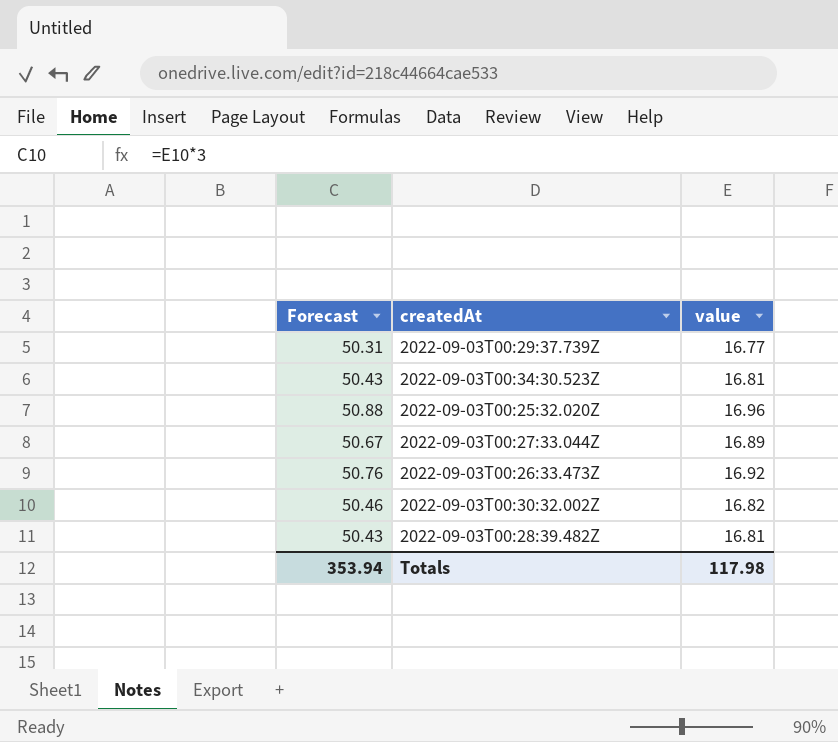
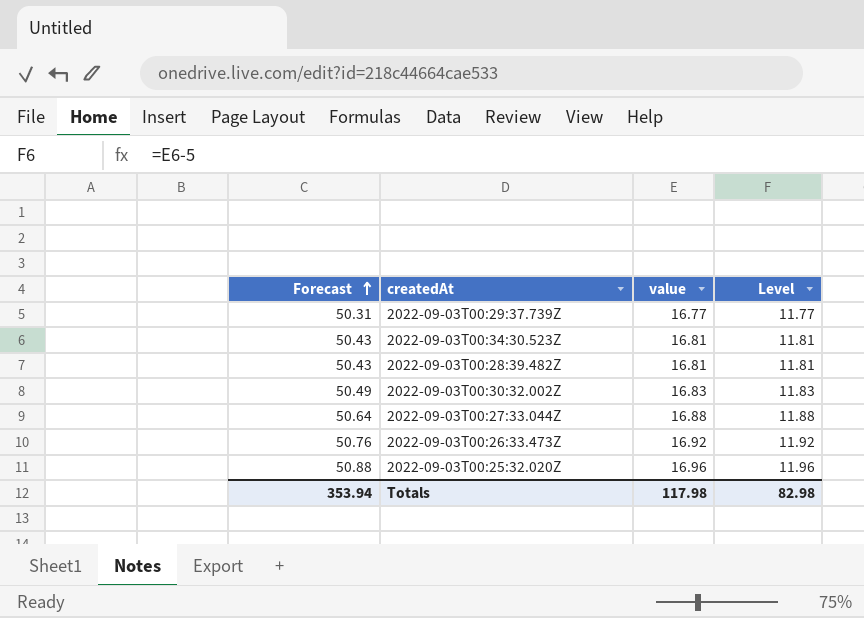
row order: none -> Forecast ascending
column Level | formula: none -> [value] - 5
2022-09-03T00:30:32.002Z | Forecast: 50.46 -> 50.49
2022-09-03T00:30:32.002Z | value: 16.82 -> 16.83
2022-09-03T00:27:33.044Z | Forecast: 50.67 -> 50.64
2022-09-03T00:27:33.044Z | value: 16.89 -> 16.88

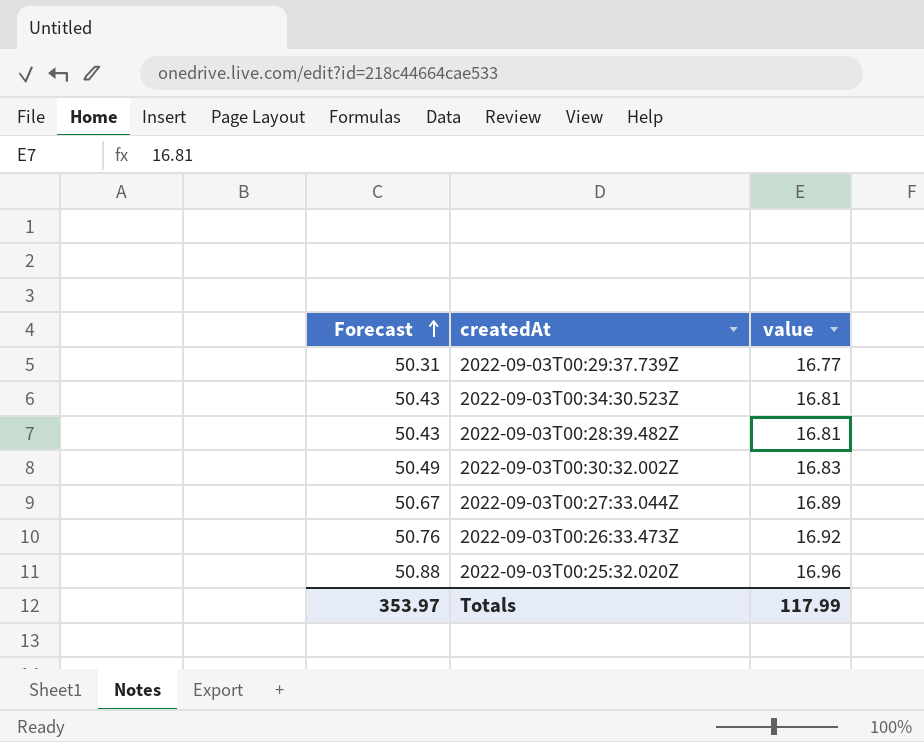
column Level | formula: [value] - 5 -> none
2022-09-03T00:27:33.044Z | Forecast: 50.64 -> 50.67
2022-09-03T00:27:33.044Z | value: 16.88 -> 16.89
Totals | Forecast: 353.94 -> 353.97
Totals | value: 117.98 -> 117.99

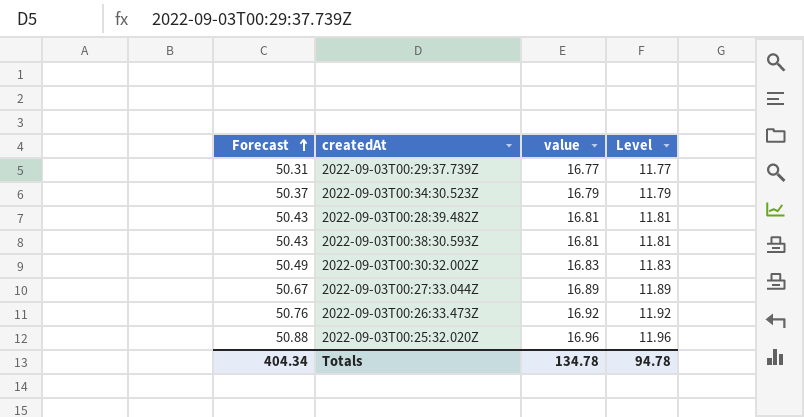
column Level | formula: none -> [value] - 5
2022-09-03T00:34:30.523Z | Forecast: 50.43 -> 50.37
2022-09-03T00:34:30.523Z | value: 16.81 -> 16.79
row 2022-09-03T00:38:30.593Z: none -> 50.43 | 16.81 | 11.81
Totals | Forecast: 353.97 -> 404.34
Totals | value: 117.99 -> 134.78

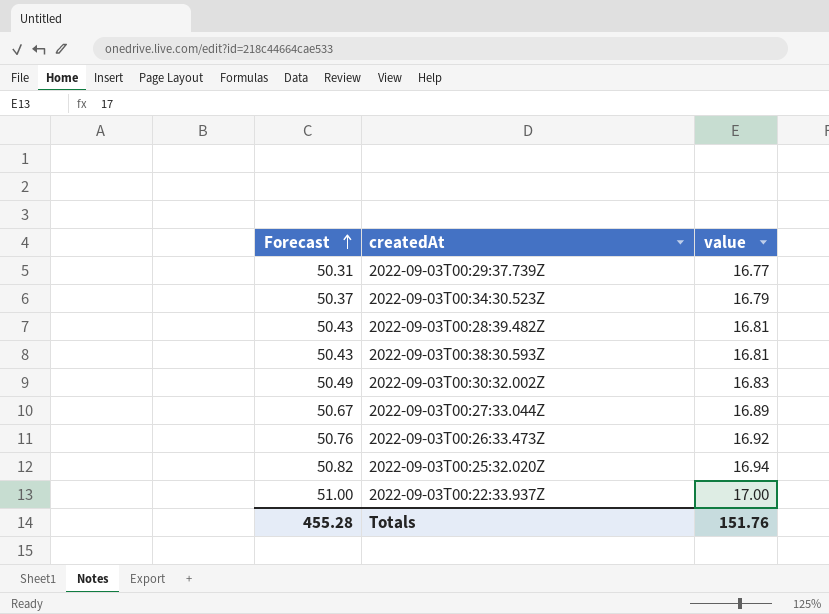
column Level | formula: [value] - 5 -> none
2022-09-03T00:25:32.020Z | Forecast: 50.88 -> 50.82
2022-09-03T00:25:32.020Z | value: 16.96 -> 16.94
row 2022-09-03T00:22:33.937Z: none -> 51.00 | 17.00
Totals | Forecast: 404.34 -> 455.28
Totals | value: 134.78 -> 151.76

